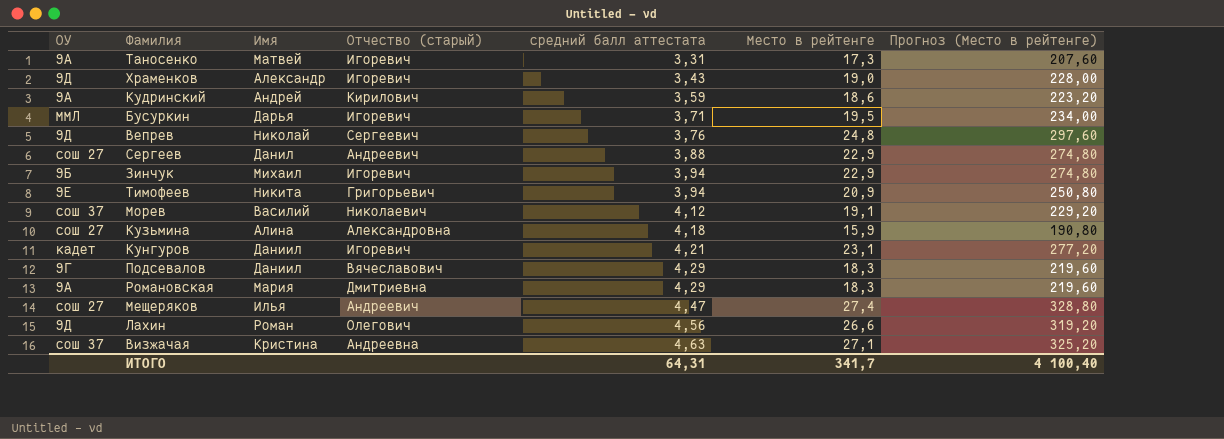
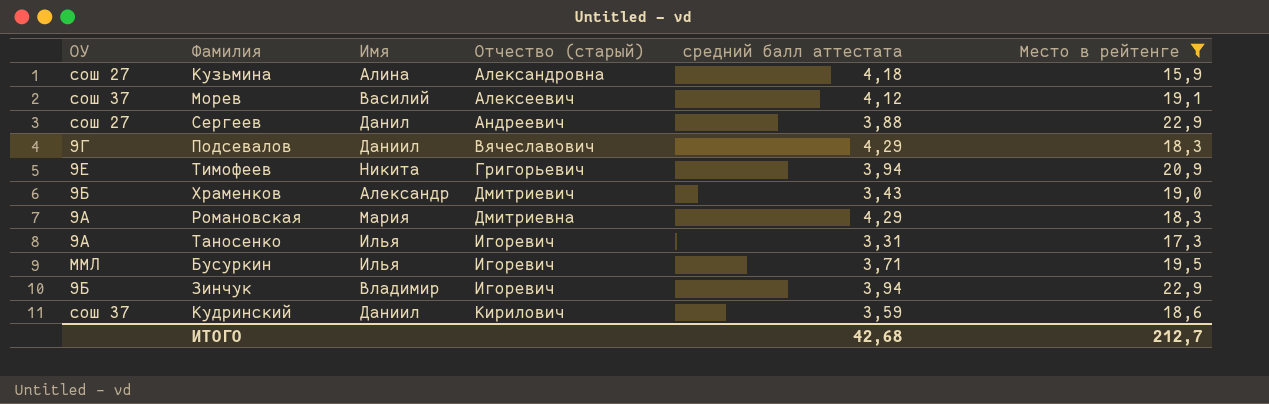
filter: none -> Место в рейтенге <= 22,9
row order: средний балл аттестата ascending -> Отчество (старый) ascending
column Прогноз (Место в рейтенге) | formula: [Место в рейтенге] * 12 -> none
Морев | Отчество (старый): Николаевич -> Алексеевич
Храменков | ОУ: 9Д -> 9Б
Храменков | Отчество (старый): Игоревич -> Дмитриевич
Таносенко | Имя: Матвей -> Илья
Бусуркин | Имя: Дарья -> Илья
Зинчук | Имя: Михаил -> Владимир
Кудринский | ОУ: 9А -> сош 37
Кудринский | Имя: Андрей -> Даниил
ИТОГО | средний балл аттестата: 64,31 -> 42,68
ИТОГО | Место в рейтенге: 341,7 -> 212,7

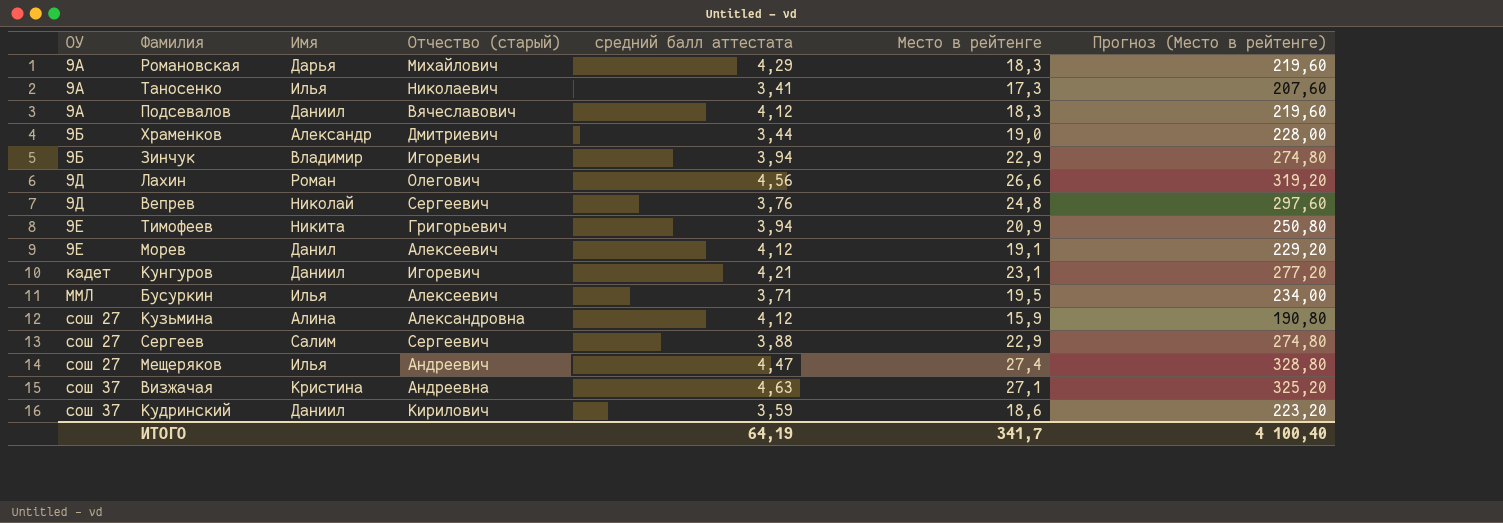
filter: Место в рейтенге <= 22,9 -> none
row order: Отчество (старый) ascending -> ОУ ascending
column Прогноз (Место в рейтенге) | formula: none -> [Место в рейтенге] * 12
Романовская | Имя: Мария -> Дарья
Романовская | Отчество (старый): Дмитриевна -> Михайлович
Таносенко | Отчество (старый): Игоревич -> Николаевич
Таносенко | средний балл аттестата: 3,31 -> 3,41
Подсевалов | ОУ: 9Г -> 9А
Подсевалов | средний балл аттестата: 4,29 -> 4,12
Храменков | средний балл аттестата: 3,43 -> 3,44
Морев | ОУ: сош 37 -> 9Е
Морев | Имя: Василий -> Данил
Бусуркин | Отчество (старый): Игоревич -> Алексеевич
Кузьмина | средний балл аттестата: 4,18 -> 4,12
Сергеев | Имя: Данил -> Салим
Сергеев | Отчество (старый): Андреевич -> Сергеевич
ИТОГО | средний балл аттестата: 42,68 -> 64,19
ИТОГО | Место в рейтенге: 212,7 -> 341,7

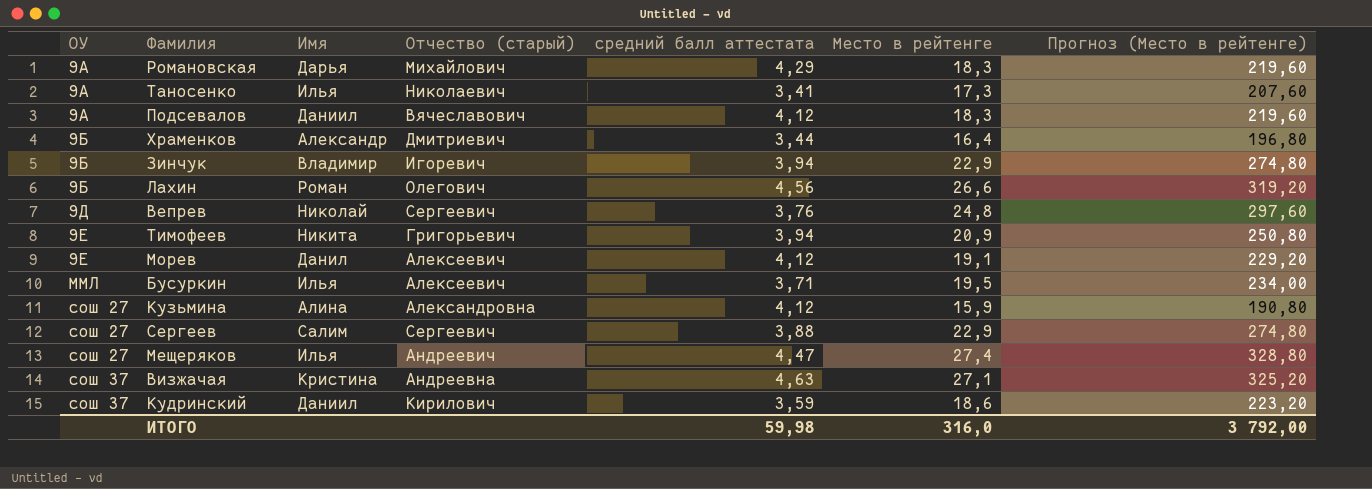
row Кунгуров: кадет | Даниил | Игоревич | 4,21 | 23,1 | 277,20 -> none
Храменков | Место в рейтенге: 19,0 -> 16,4
Храменков | Прогноз (Место в рейтенге): 228,00 -> 196,80
Лахин | ОУ: 9Д -> 9Б
ИТОГО | средний балл аттестата: 64,19 -> 59,98
ИТОГО | Место в рейтенге: 341,7 -> 316,0
ИТОГО | Прогноз (Место в рейтенге): 4 100,40 -> 3 792,00

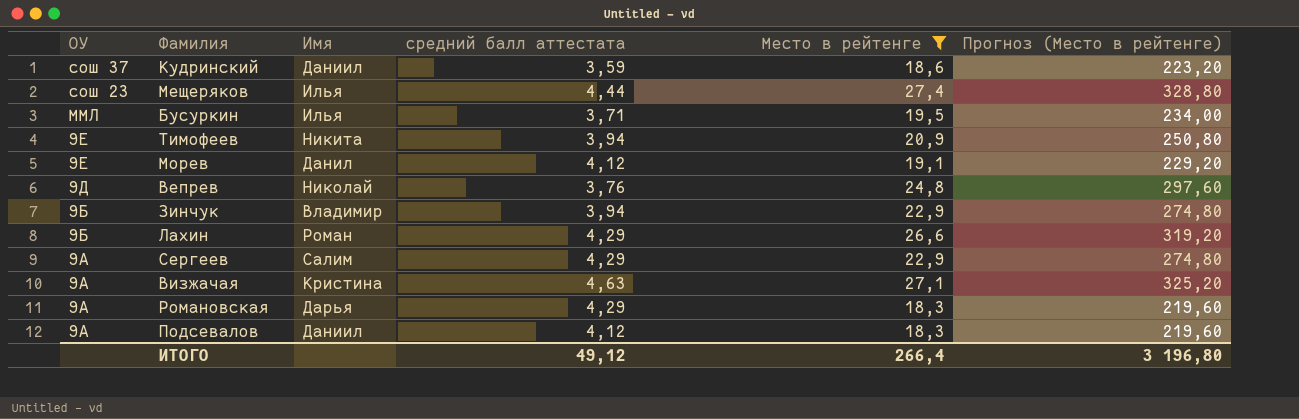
filter: none -> Место в рейтенге >= 18,3
row order: ОУ ascending -> ОУ descending
column Отчество (старый) | position: 4 -> none
Мещеряков | ОУ: сош 27 -> сош 23
Мещеряков | средний балл аттестата: 4,47 -> 4,44
Лахин | средний балл аттестата: 4,56 -> 4,29
Сергеев | ОУ: сош 27 -> 9А
Сергеев | средний балл аттестата: 3,88 -> 4,29
Визжачая | ОУ: сош 37 -> 9А
ИТОГО | средний балл аттестата: 59,98 -> 49,12
ИТОГО | Место в рейтенге: 316,0 -> 266,4
ИТОГО | Прогноз (Место в рейтенге): 3 792,00 -> 3 196,80

